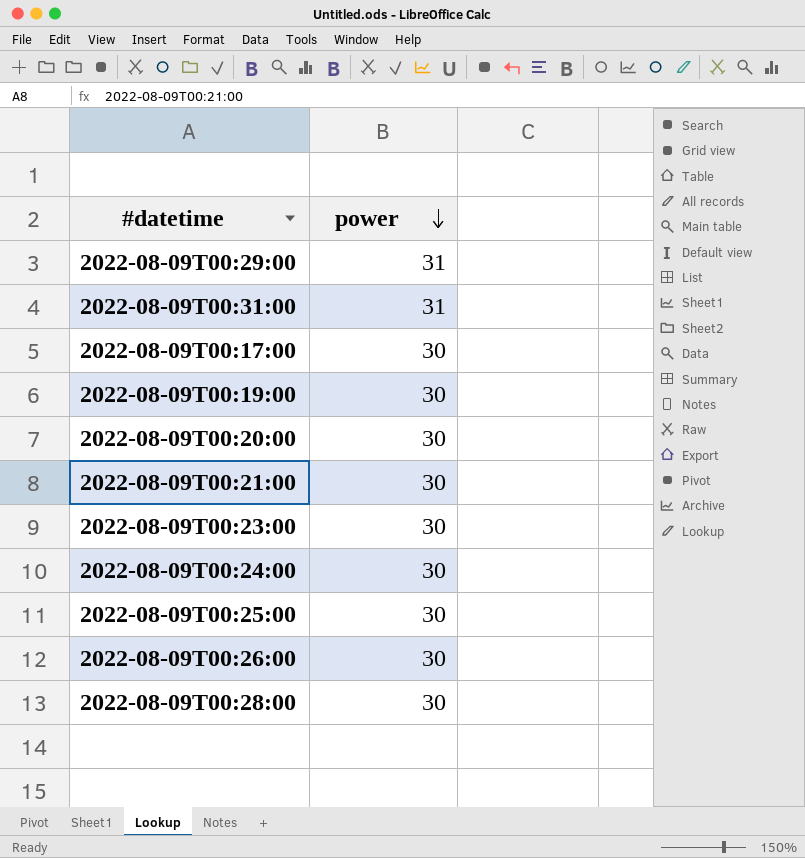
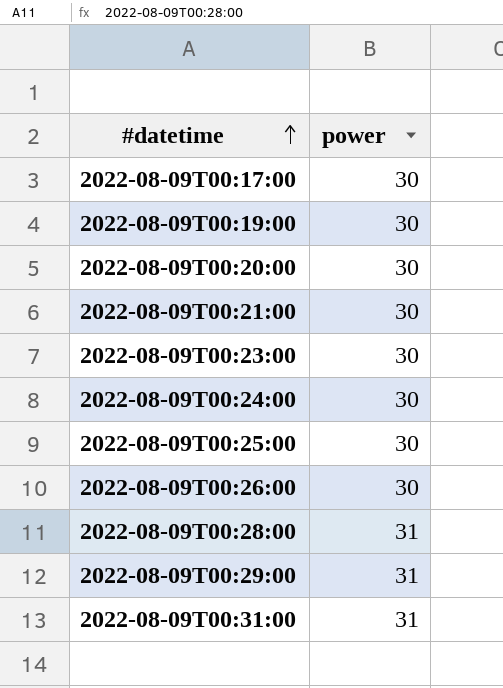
row order: power descending -> #datetime ascending
2022-08-09T00:28:00 | power: 30 -> 31

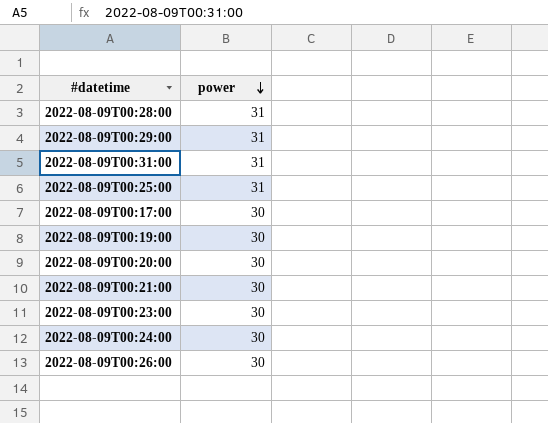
row order: #datetime ascending -> power descending
2022-08-09T00:25:00 | power: 30 -> 31

